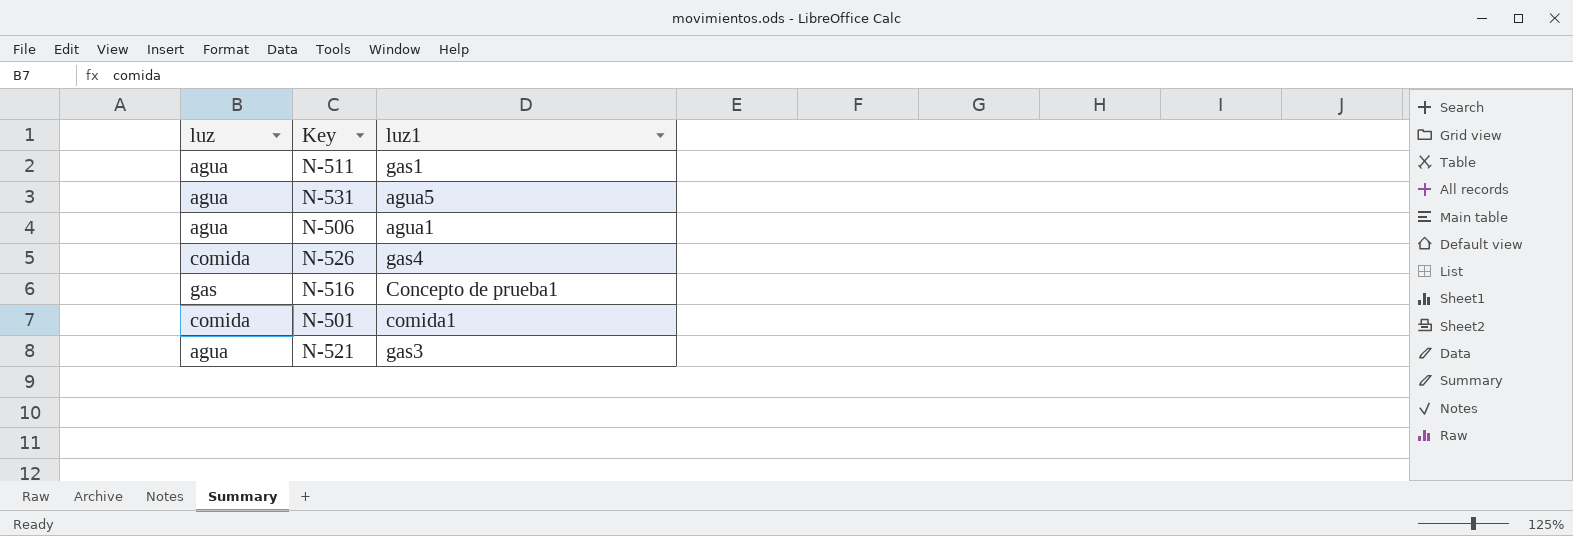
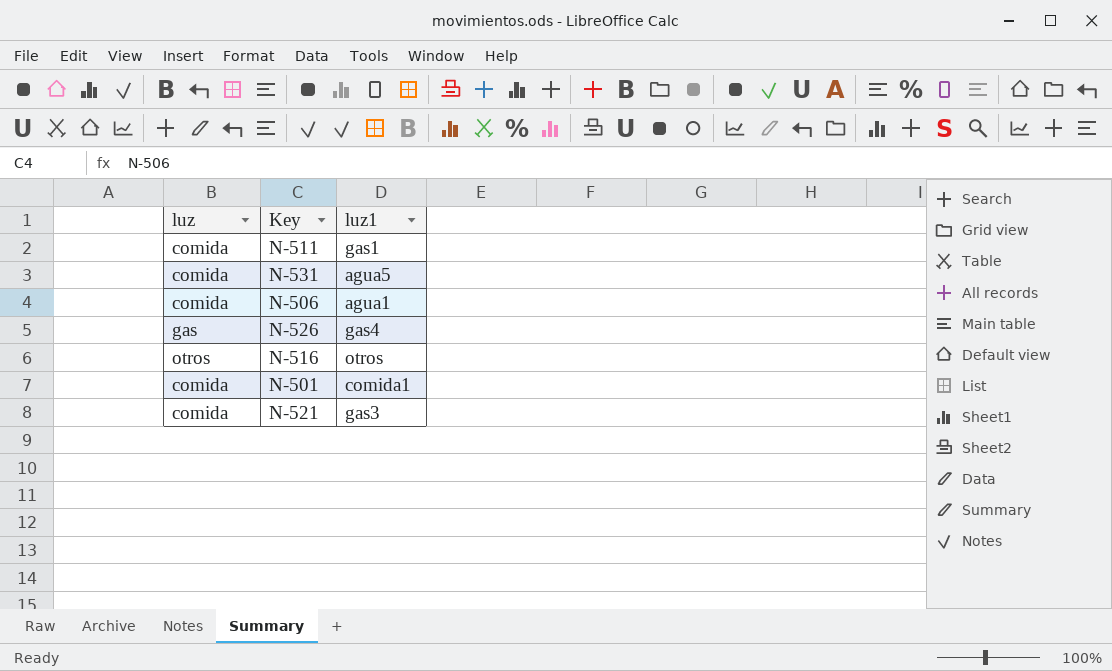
N-511 | luz: agua -> comida
N-531 | luz: agua -> comida
N-506 | luz: agua -> comida
N-526 | luz: comida -> gas
N-516 | luz: gas -> otros
N-516 | luz1: Concepto de prueba1 -> otros
N-521 | luz: agua -> comida

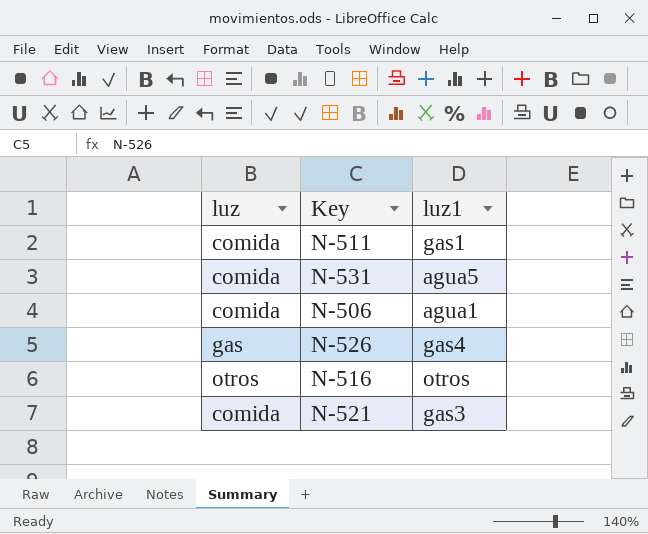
row N-501: comida | comida1 -> none

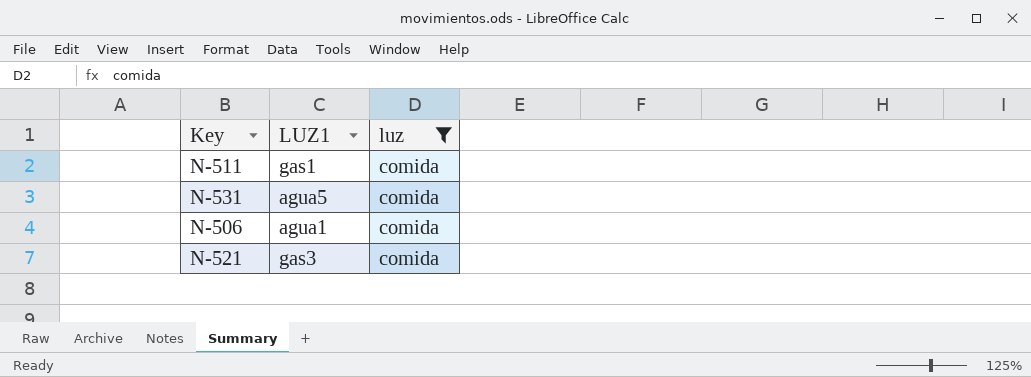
filter: none -> luz = comida
column name: luz1 -> LUZ1
column luz | position: 1 -> 3

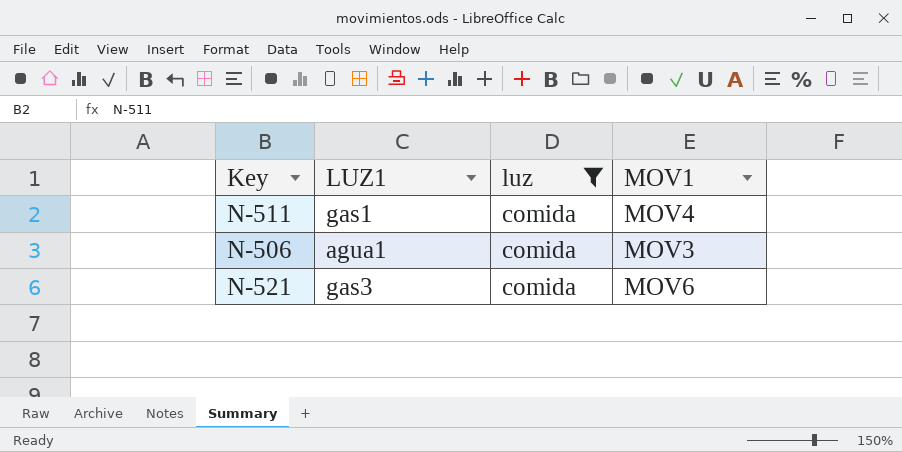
column MOV1 | position: none -> 4
row N-531: agua5 | comida -> none

